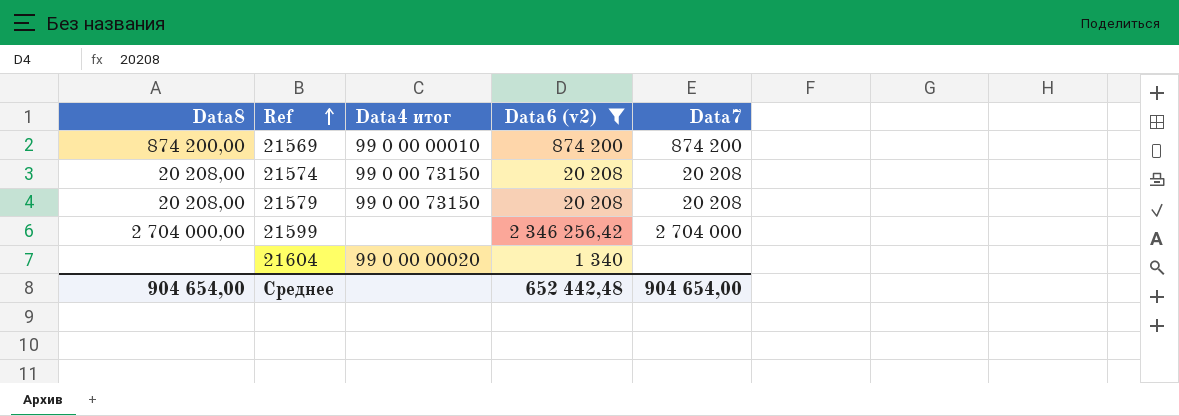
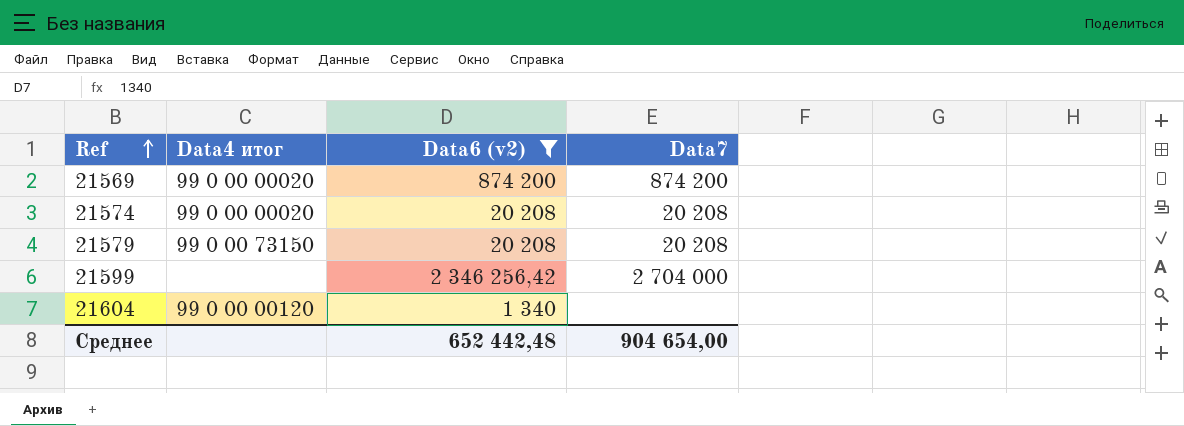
column Data8 | position: 1 -> none
21569 | Data4 итог: 99 0 00 00010 -> 99 0 00 00020
21574 | Data4 итог: 99 0 00 73150 -> 99 0 00 00020
21604 | Data4 итог: 99 0 00 00020 -> 99 0 00 00120

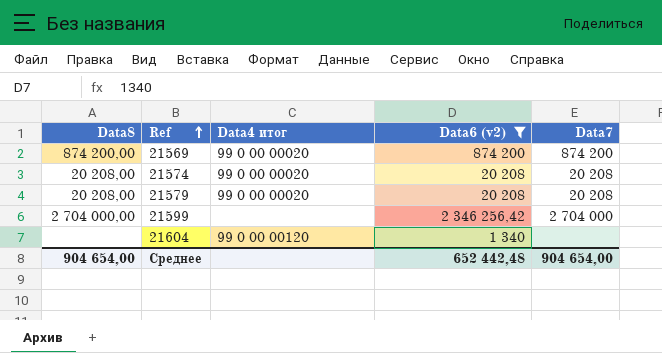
column Data8 | position: none -> 1
21579 | Data4 итог: 99 0 00 73150 -> 99 0 00 00020

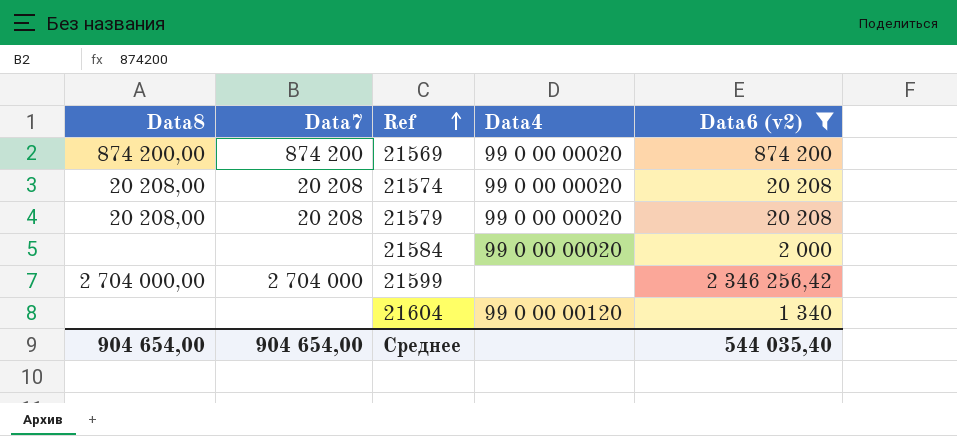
column Data7 | position: 5 -> 2
column name: Data4 итог -> Data4
row 21584: none -> none | none | 99 0 00 00020 | 2 000
Среднее | Data6 (v2): 652 442,48 -> 544 035,40

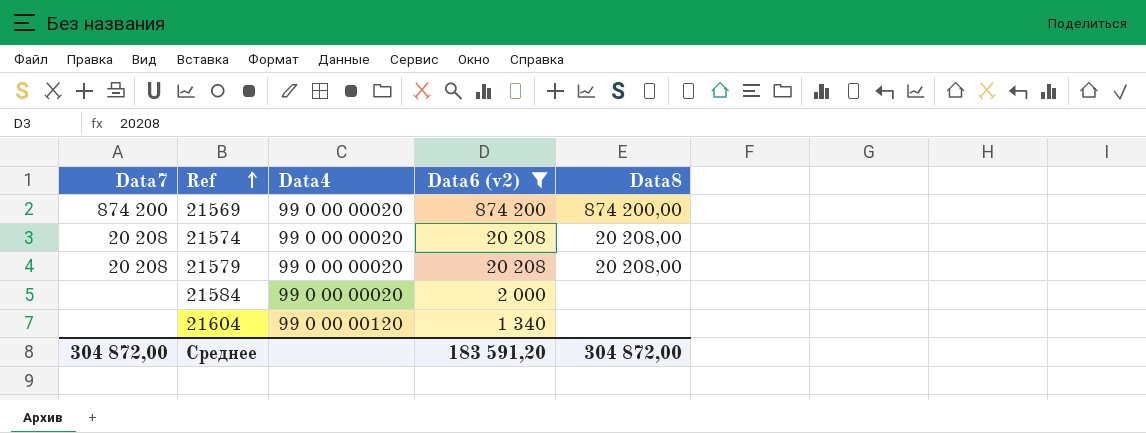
column Data8 | position: 1 -> 5
row 21599: 2 704 000,00 | 2 704 000 | none | 2 346 256,42 -> none
Среднее | Data7: 904 654,00 -> 304 872,00
Среднее | Data6 (v2): 544 035,40 -> 183 591,20
Среднее | Data8: 904 654,00 -> 304 872,00

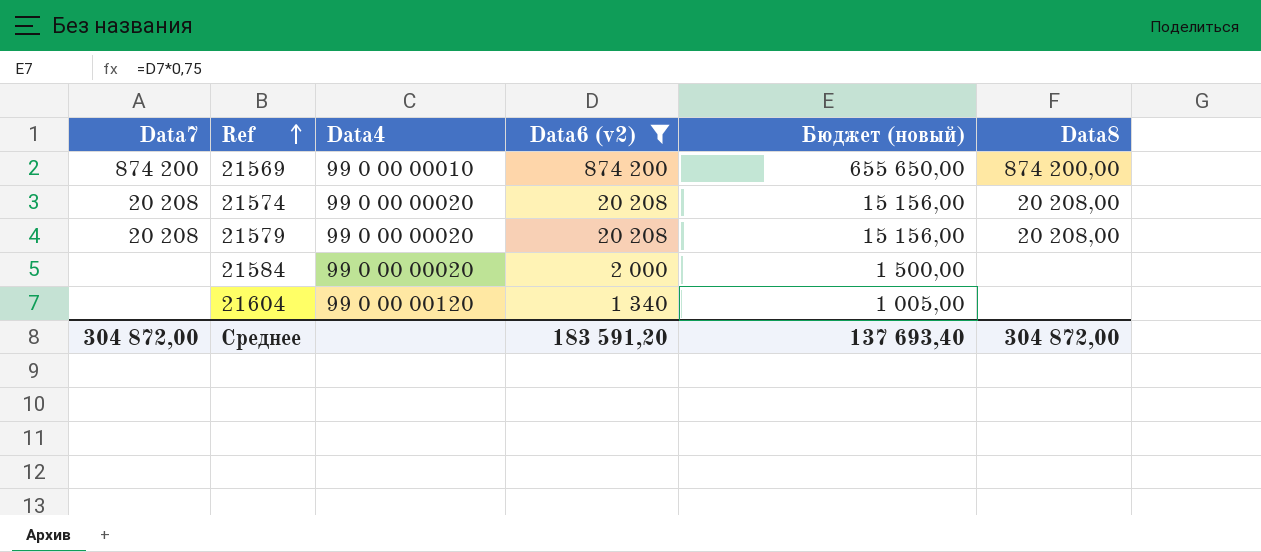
column Бюджет (новый) | formula: none -> [Data6 (v2)] * 0,75
21569 | Data4: 99 0 00 00020 -> 99 0 00 00010

